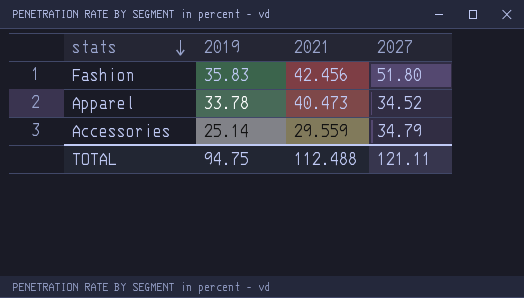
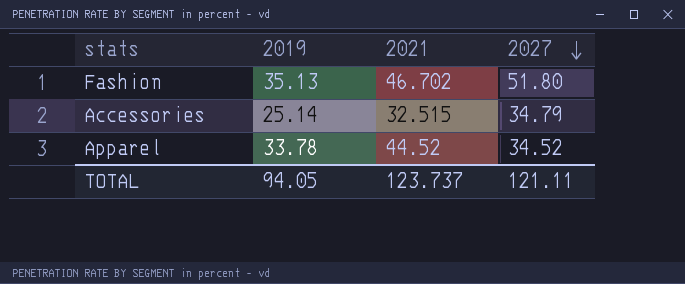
row order: stats descending -> 2027 descending
Fashion | 2019: 35.83 -> 35.13
Fashion | 2021: 42.456 -> 46.702
Accessories | 2021: 29.559 -> 32.515
Apparel | 2021: 40.473 -> 44.52
TOTAL | 2019: 94.75 -> 94.05
TOTAL | 2021: 112.488 -> 123.737

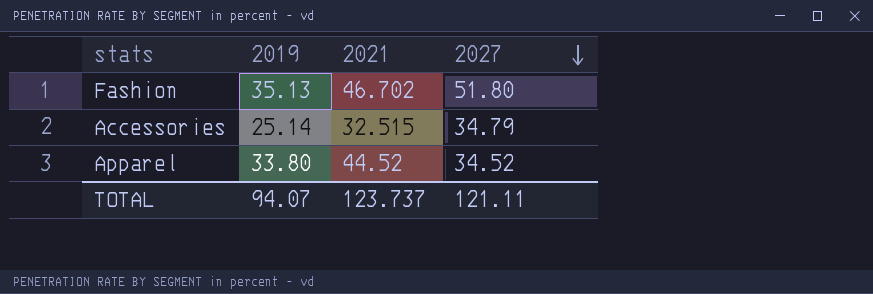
Apparel | 2019: 33.78 -> 33.80
TOTAL | 2019: 94.05 -> 94.07

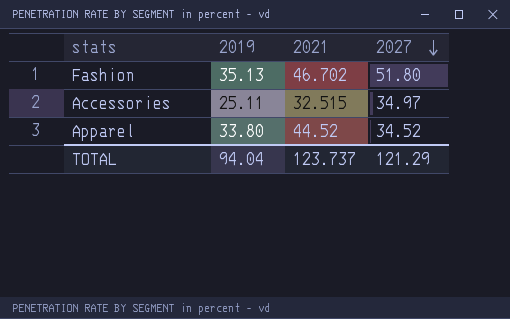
Accessories | 2019: 25.14 -> 25.11
Accessories | 2027: 34.79 -> 34.97
TOTAL | 2019: 94.07 -> 94.04
TOTAL | 2027: 121.11 -> 121.29

